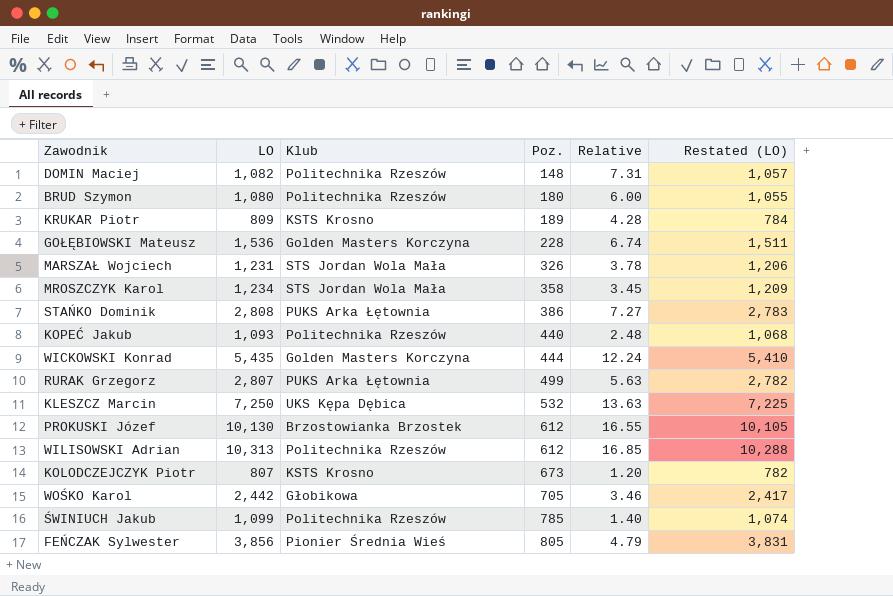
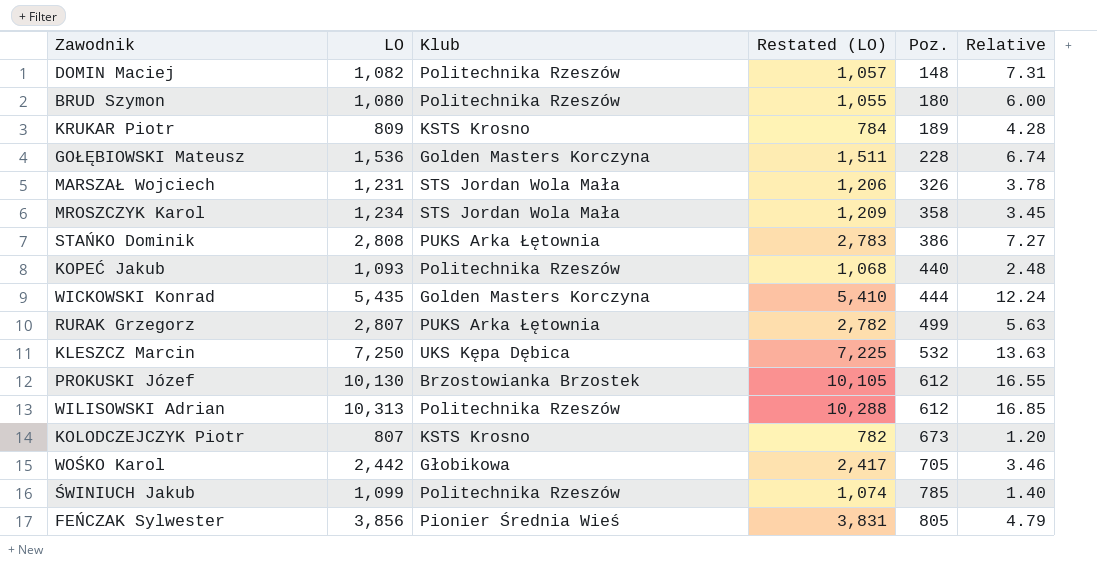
column Restated (LO) | position: 6 -> 4

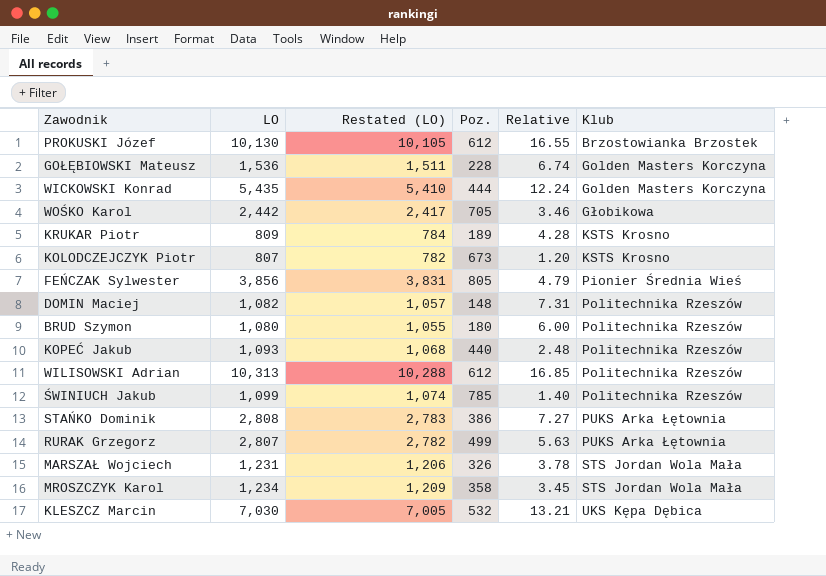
row order: Poz. ascending -> Klub ascending
column Klub | position: 3 -> 6
KLESZCZ Marcin | LO: 7,250 -> 7,030
KLESZCZ Marcin | Restated (LO): 7,225 -> 7,005
KLESZCZ Marcin | Relative: 13.63 -> 13.21

